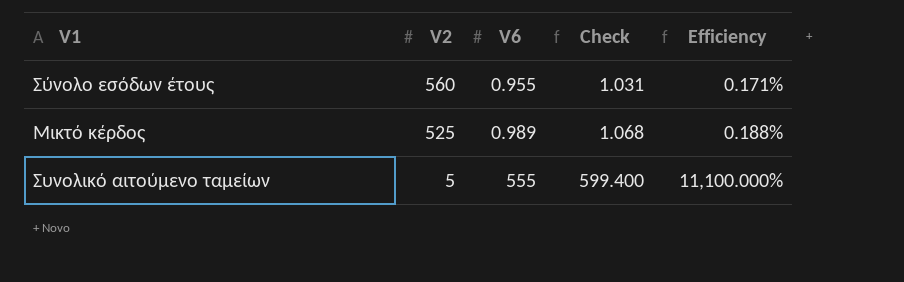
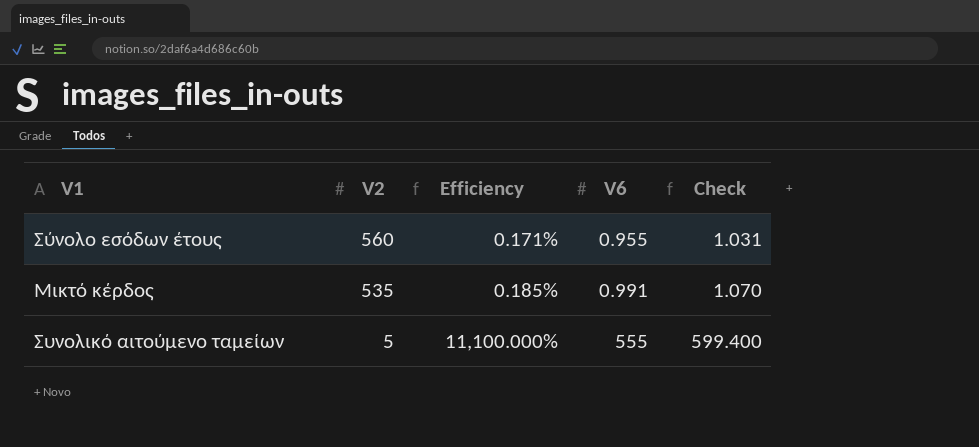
column Efficiency | position: 5 -> 3
Μικτό κέρδος | V2: 525 -> 535
Μικτό κέρδος | Efficiency: 0.188% -> 0.185%
Μικτό κέρδος | V6: 0.989 -> 0.991
Μικτό κέρδος | Check: 1.068 -> 1.070

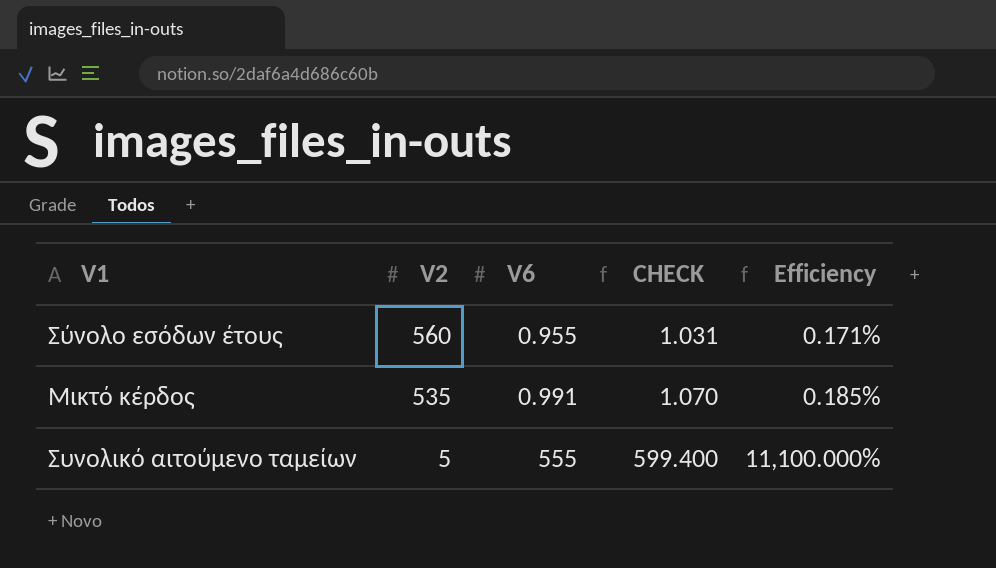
column name: Check -> CHECK
column Efficiency | position: 3 -> 5

